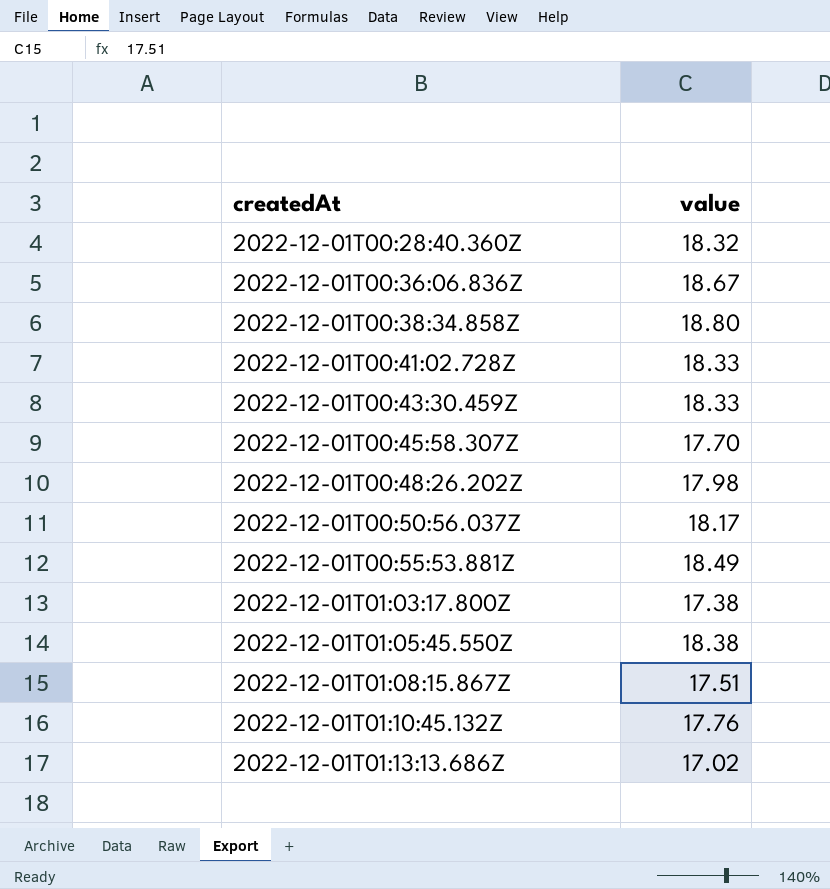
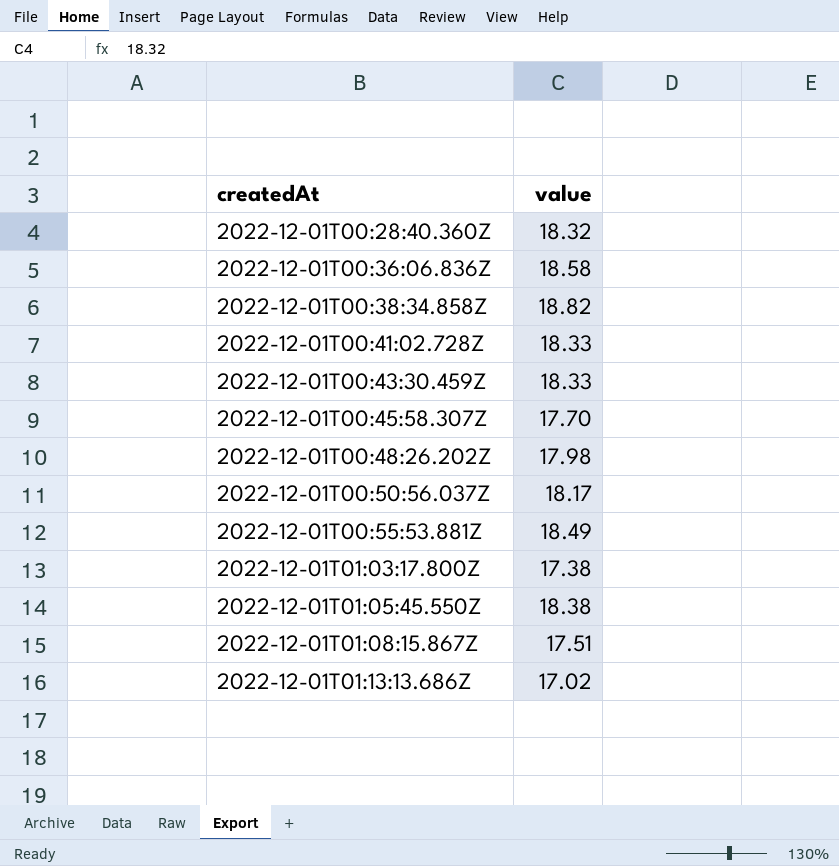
row 2022-12-01T01:10:45.132Z: 17.76 -> none
2022-12-01T00:36:06.836Z | value: 18.67 -> 18.58
2022-12-01T00:38:34.858Z | value: 18.80 -> 18.82

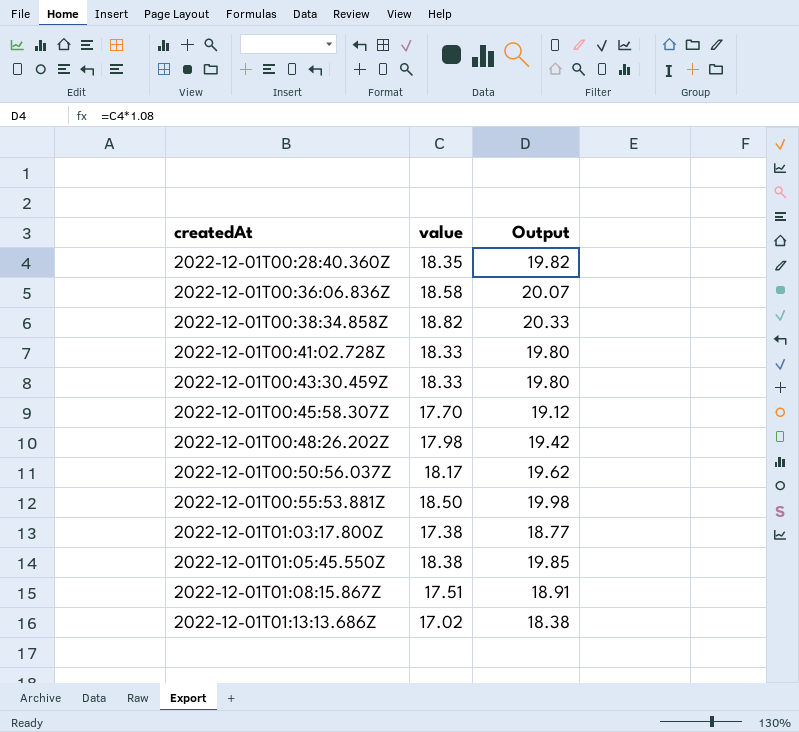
column Output | formula: none -> [value] * 1.08
2022-12-01T00:28:40.360Z | value: 18.32 -> 18.35
2022-12-01T00:55:53.881Z | value: 18.49 -> 18.50

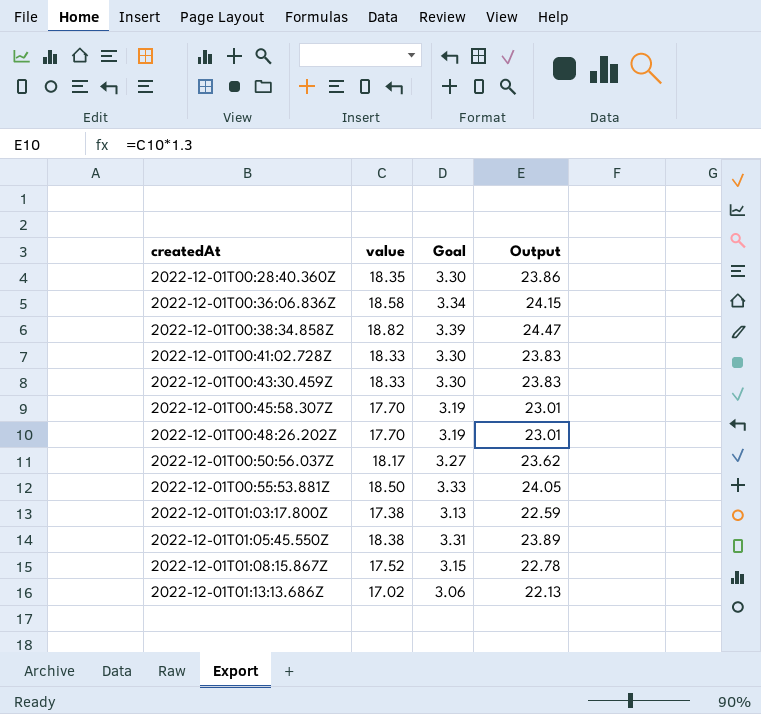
column Goal | formula: none -> [value] * 0.18
column Output | formula: [value] * 1.08 -> [value] * 1.3
2022-12-01T00:48:26.202Z | value: 17.98 -> 17.70
2022-12-01T01:08:15.867Z | value: 17.51 -> 17.52

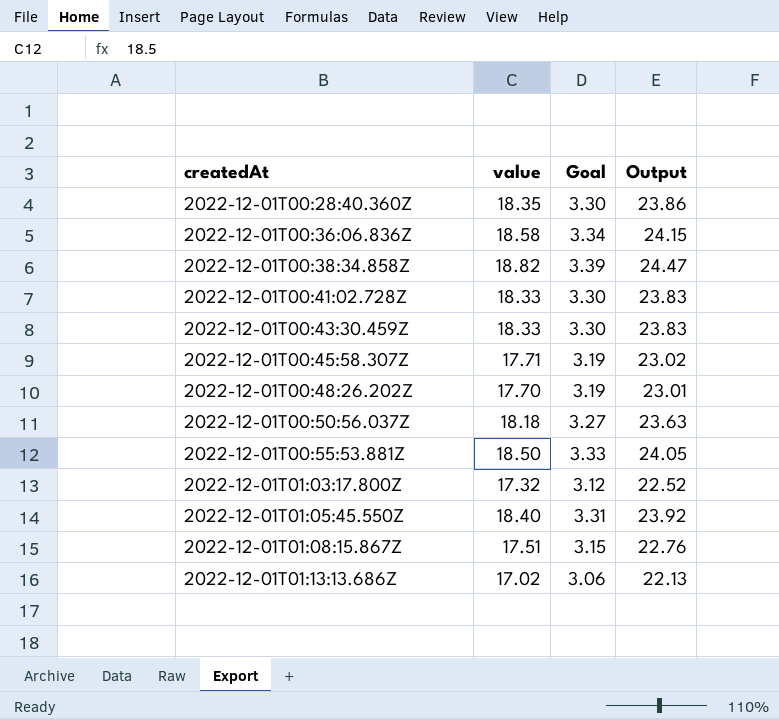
2022-12-01T00:45:58.307Z | value: 17.70 -> 17.71
2022-12-01T00:45:58.307Z | Output: 23.01 -> 23.02
2022-12-01T00:50:56.037Z | value: 18.17 -> 18.18
2022-12-01T00:50:56.037Z | Output: 23.62 -> 23.63
2022-12-01T01:03:17.800Z | value: 17.38 -> 17.32
2022-12-01T01:03:17.800Z | Goal: 3.13 -> 3.12
2022-12-01T01:03:17.800Z | Output: 22.59 -> 22.52
2022-12-01T01:05:45.550Z | value: 18.38 -> 18.40
2022-12-01T01:05:45.550Z | Output: 23.89 -> 23.92
2022-12-01T01:08:15.867Z | value: 17.52 -> 17.51
2022-12-01T01:08:15.867Z | Output: 22.78 -> 22.76

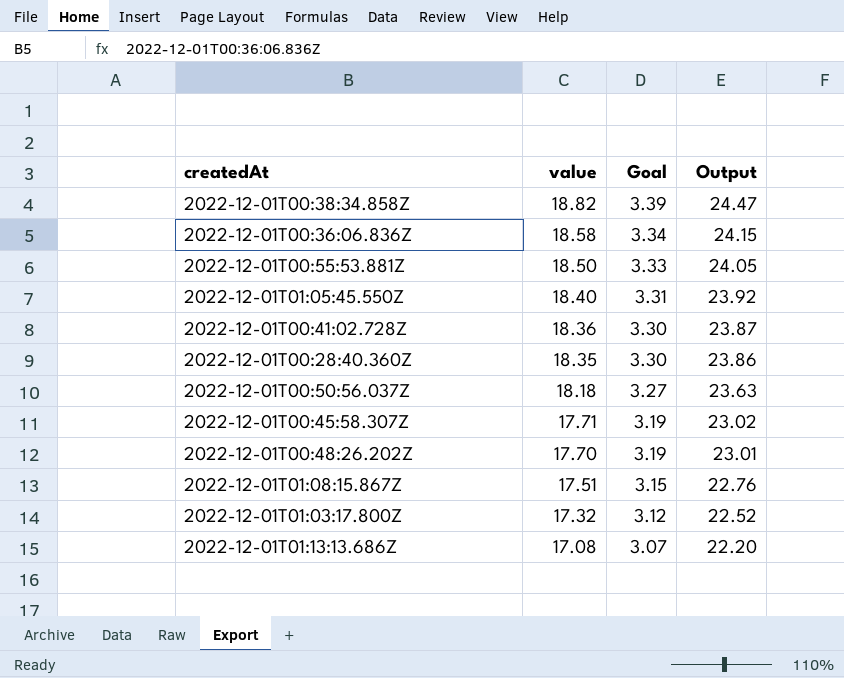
row order: createdAt ascending -> value descending
row 2022-12-01T00:43:30.459Z: 18.33 | 3.30 | 23.83 -> none
2022-12-01T00:41:02.728Z | value: 18.33 -> 18.36
2022-12-01T00:41:02.728Z | Output: 23.83 -> 23.87
2022-12-01T01:13:13.686Z | value: 17.02 -> 17.08
2022-12-01T01:13:13.686Z | Goal: 3.06 -> 3.07
2022-12-01T01:13:13.686Z | Output: 22.13 -> 22.20

